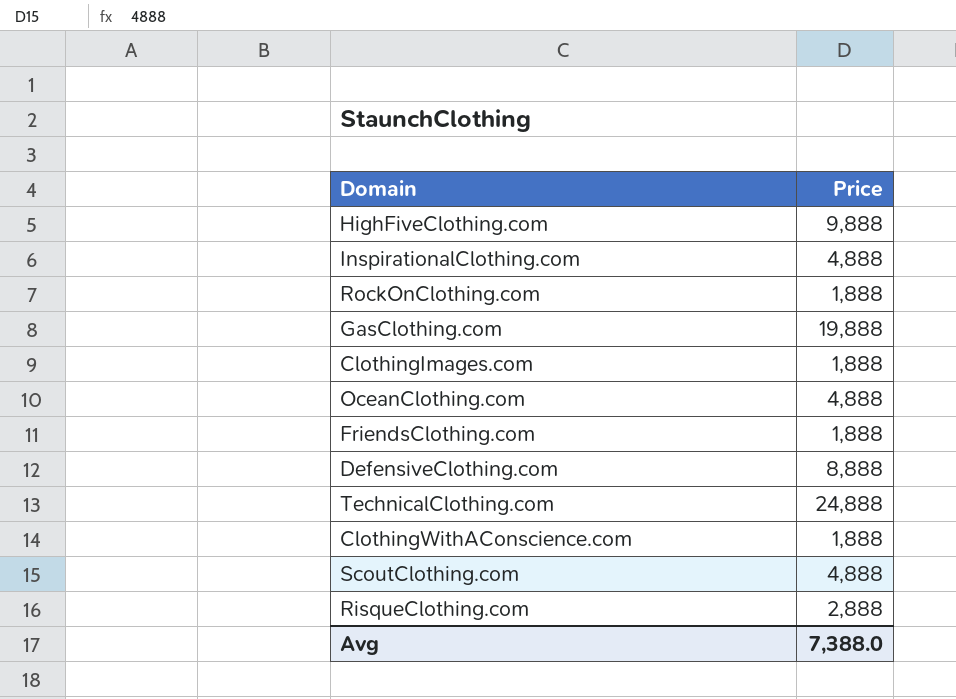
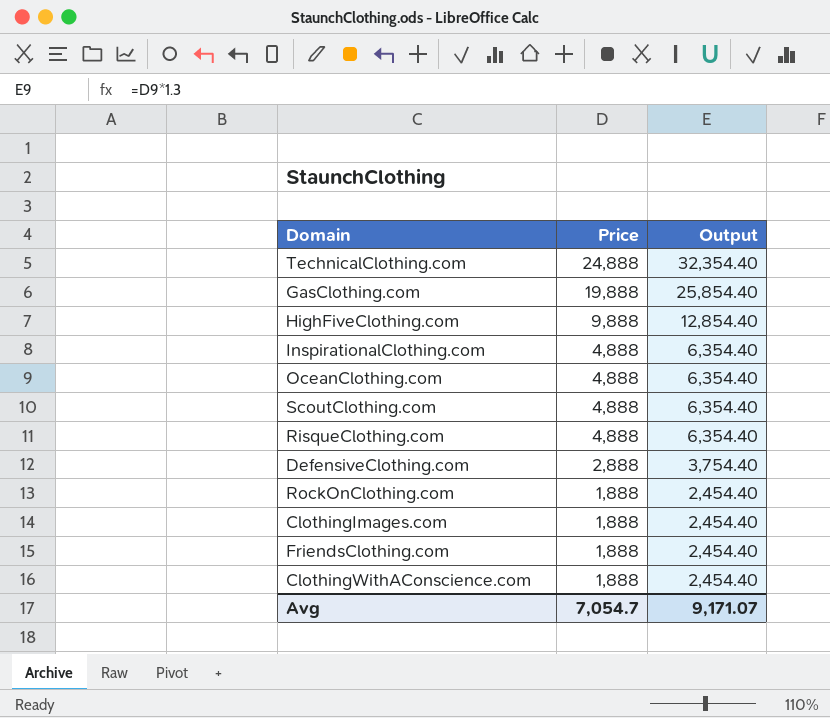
row order: none -> Price descending
column Output | formula: none -> [Price] * 1.3
RisqueClothing.com | Price: 2,888 -> 4,888
DefensiveClothing.com | Price: 8,888 -> 2,888
Avg | Price: 7,388.0 -> 7,054.7

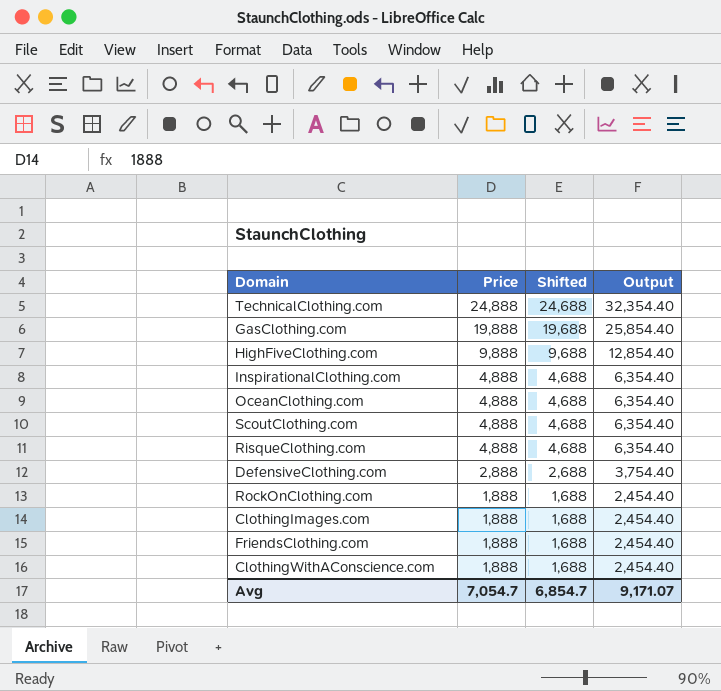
column Shifted | formula: none -> [Price] - 200

